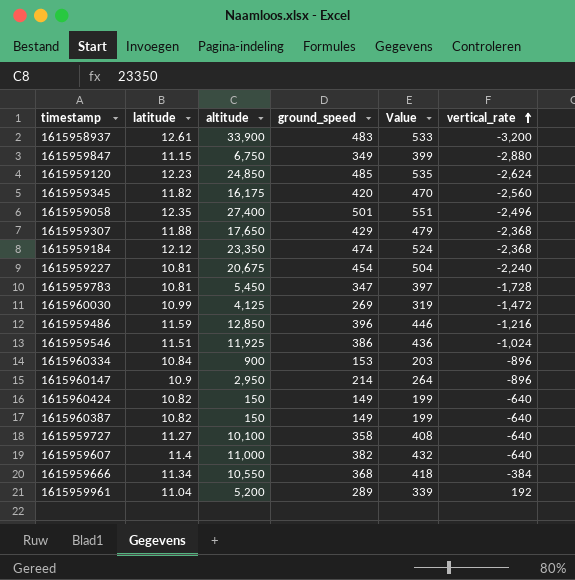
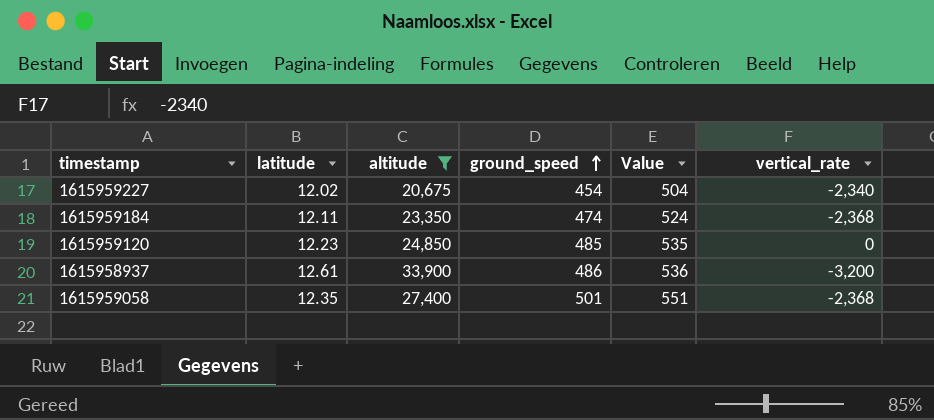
filter: none -> altitude >= 20,675
row order: vertical_rate ascending -> ground_speed ascending
1615959227 | latitude: 10.81 -> 12.02
1615959227 | vertical_rate: -2,240 -> -2,340
1615959184 | latitude: 12.12 -> 12.11
1615959120 | vertical_rate: -2,624 -> 0
1615958937 | ground_speed: 483 -> 486
1615958937 | Value: 533 -> 536
1615959058 | vertical_rate: -2,496 -> -2,368

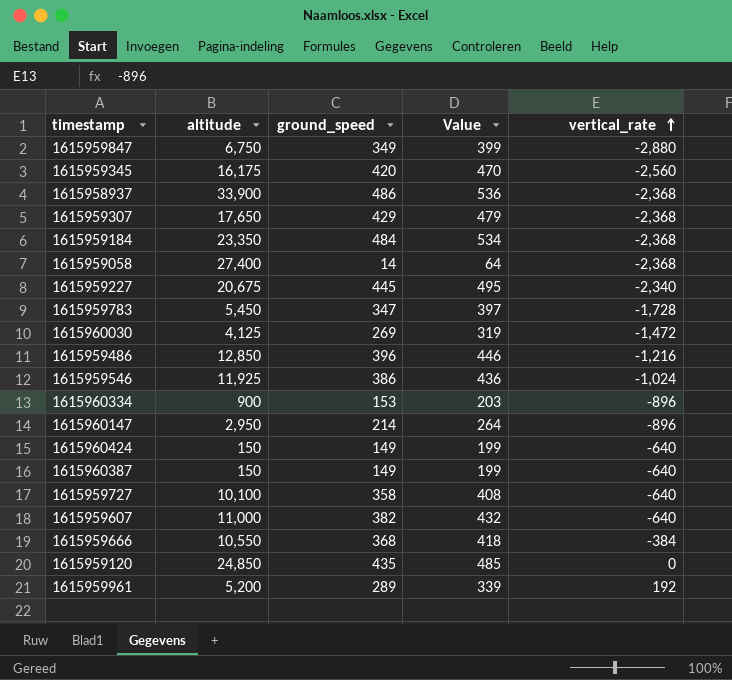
filter: altitude >= 20,675 -> none
row order: ground_speed ascending -> vertical_rate ascending
column latitude | position: 2 -> none
1615958937 | vertical_rate: -3,200 -> -2,368
1615959184 | ground_speed: 474 -> 484
1615959184 | Value: 524 -> 534
1615959058 | ground_speed: 501 -> 14
1615959058 | Value: 551 -> 64
1615959227 | ground_speed: 454 -> 445
1615959227 | Value: 504 -> 495
1615959120 | ground_speed: 485 -> 435
1615959120 | Value: 535 -> 485

